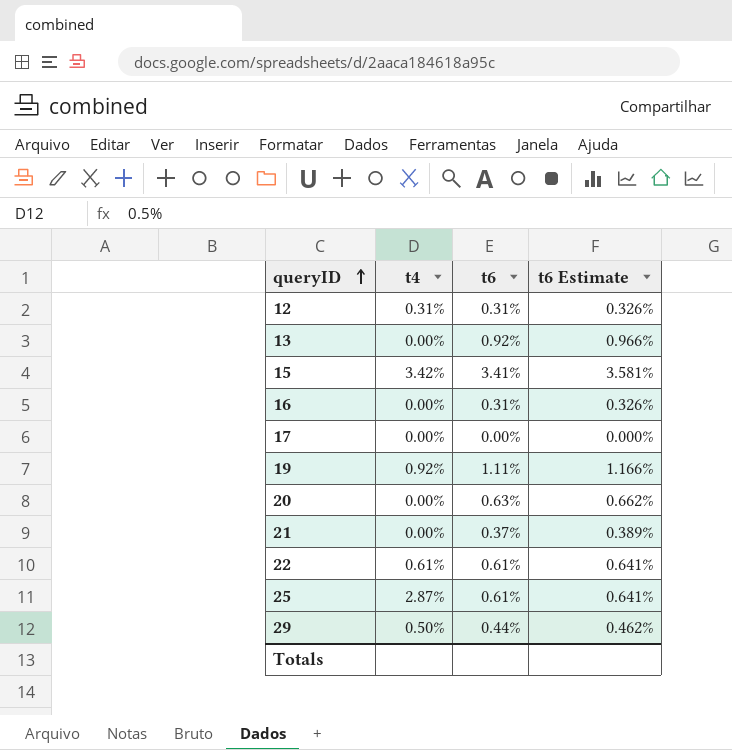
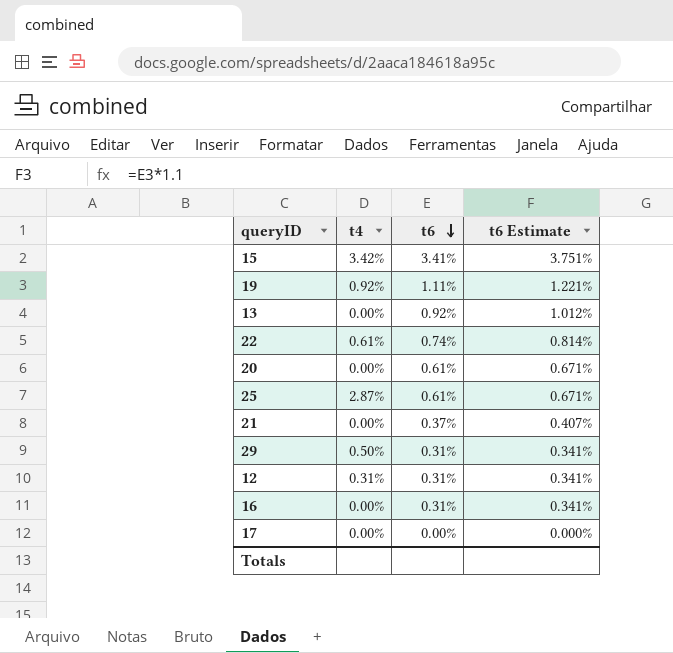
row order: queryID ascending -> t6 descending
column t6 Estimate | formula: [t6] * 1.05 -> [t6] * 1.1
22 | t6: 0.61% -> 0.74%
20 | t6: 0.63% -> 0.61%
29 | t6: 0.44% -> 0.31%

